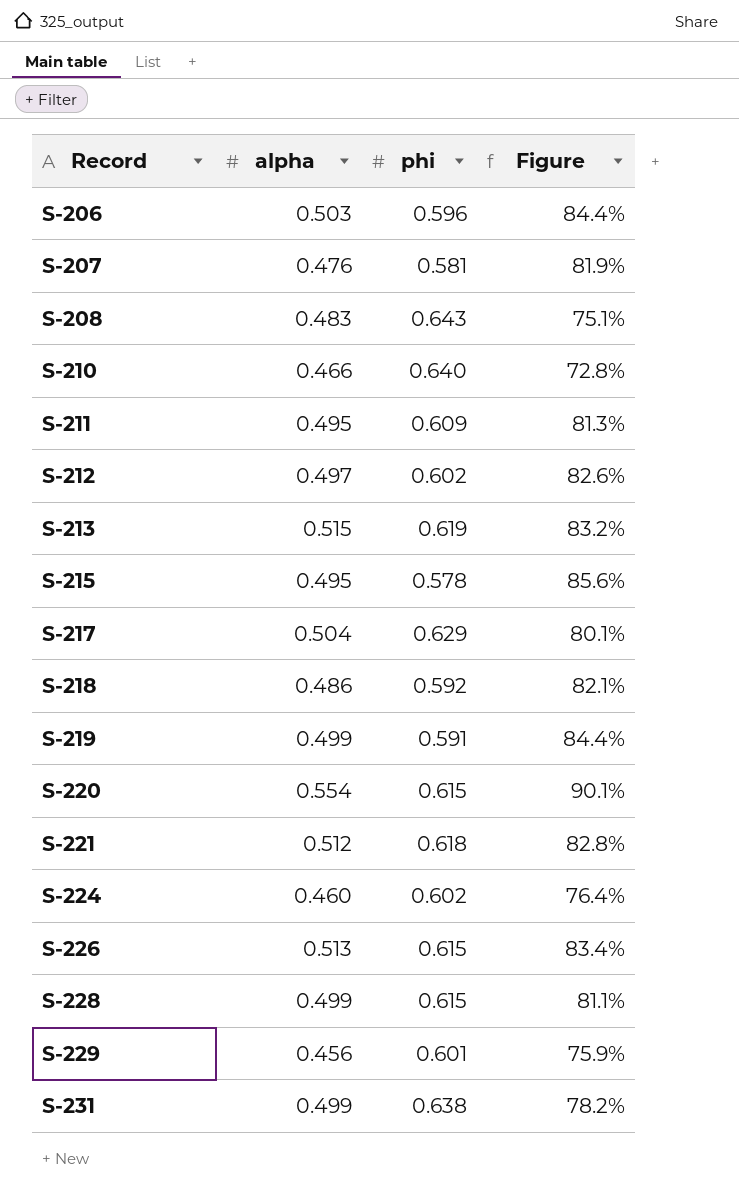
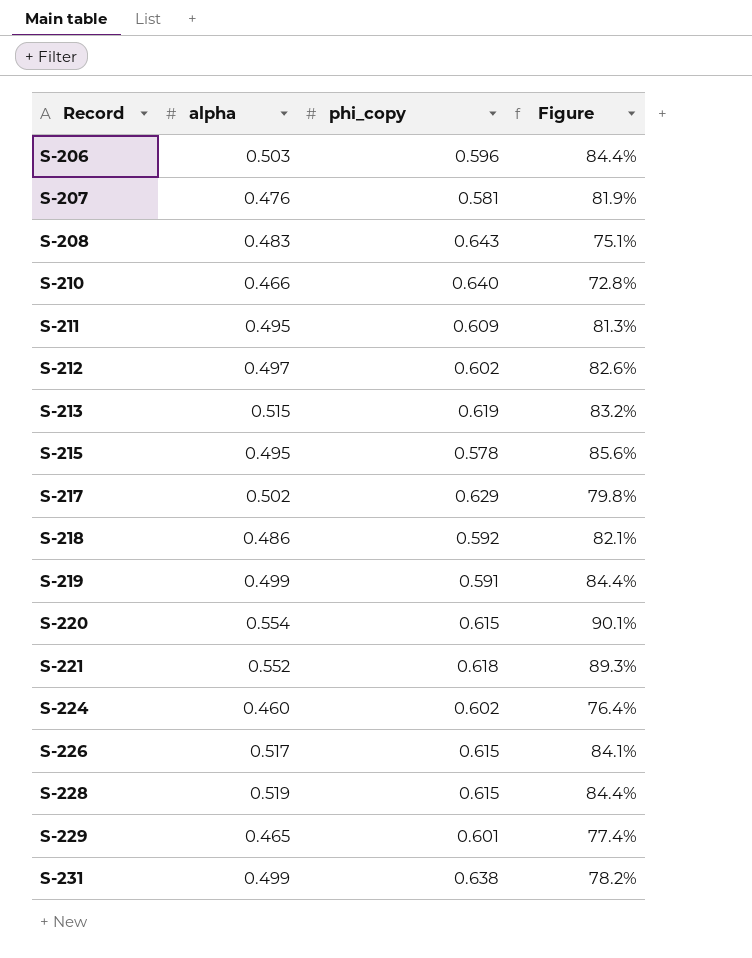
column name: phi -> phi_copy
S-217 | alpha: 0.504 -> 0.502
S-217 | Figure: 80.1% -> 79.8%
S-221 | alpha: 0.512 -> 0.552
S-221 | Figure: 82.8% -> 89.3%
S-226 | alpha: 0.513 -> 0.517
S-226 | Figure: 83.4% -> 84.1%
S-228 | alpha: 0.499 -> 0.519
S-228 | Figure: 81.1% -> 84.4%
S-229 | alpha: 0.456 -> 0.465
S-229 | Figure: 75.9% -> 77.4%

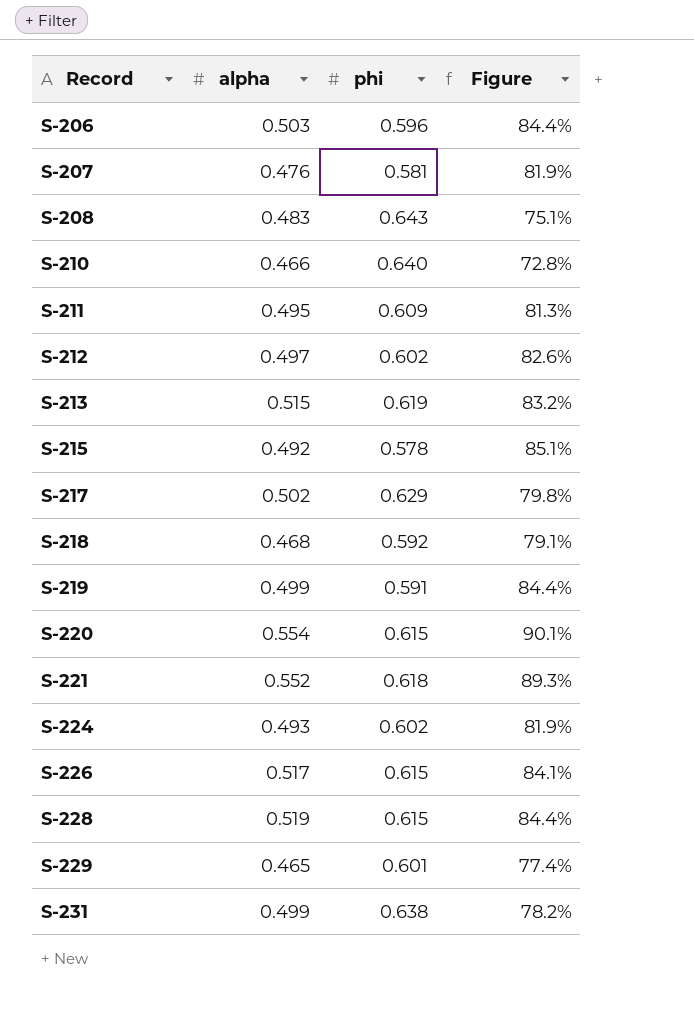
column name: phi_copy -> phi
S-215 | alpha: 0.495 -> 0.492
S-215 | Figure: 85.6% -> 85.1%
S-218 | alpha: 0.486 -> 0.468
S-218 | Figure: 82.1% -> 79.1%
S-224 | alpha: 0.460 -> 0.493
S-224 | Figure: 76.4% -> 81.9%

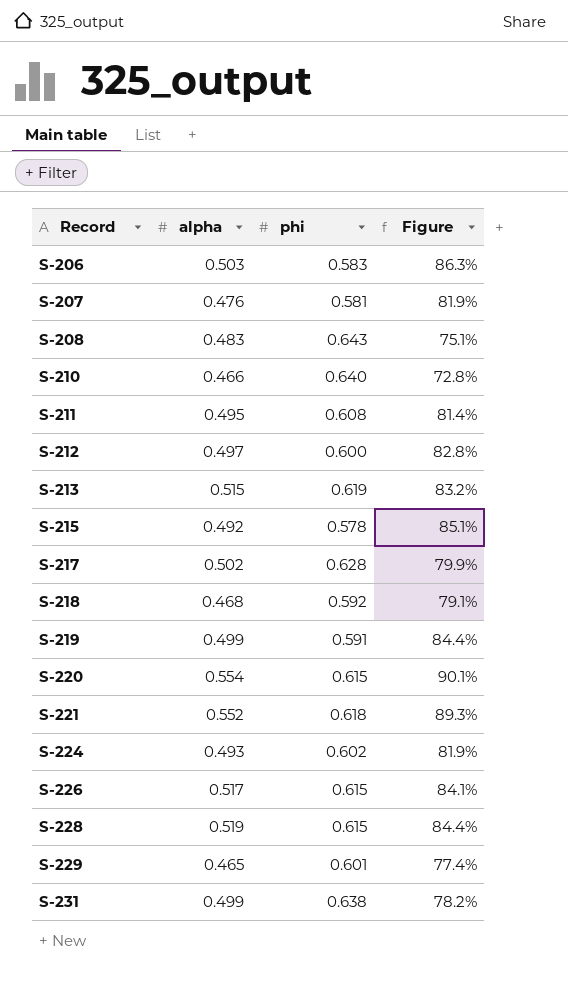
S-206 | phi: 0.596 -> 0.583
S-206 | Figure: 84.4% -> 86.3%
S-211 | phi: 0.609 -> 0.608
S-211 | Figure: 81.3% -> 81.4%
S-212 | phi: 0.602 -> 0.600
S-212 | Figure: 82.6% -> 82.8%
S-217 | phi: 0.629 -> 0.628
S-217 | Figure: 79.8% -> 79.9%

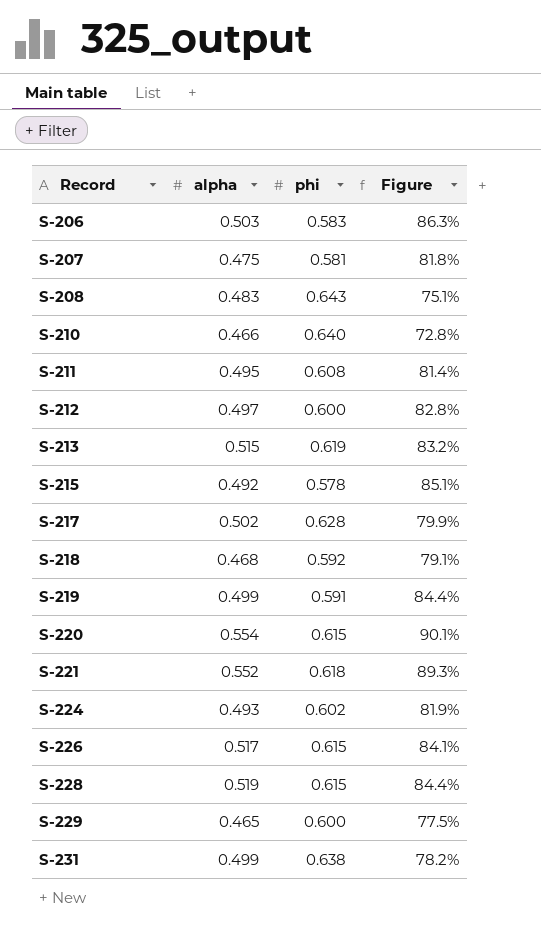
S-207 | alpha: 0.476 -> 0.475
S-207 | Figure: 81.9% -> 81.8%
S-229 | phi: 0.601 -> 0.600
S-229 | Figure: 77.4% -> 77.5%

